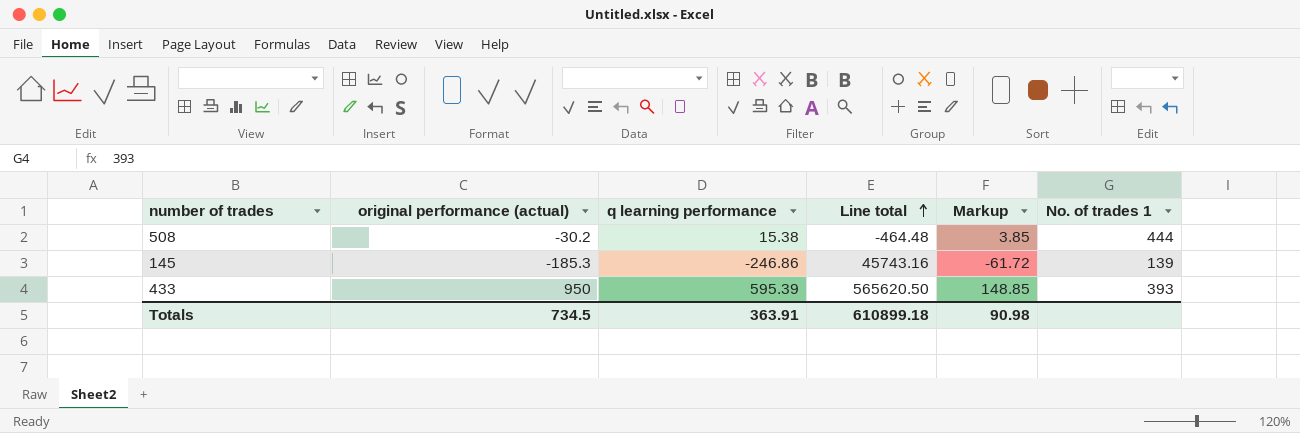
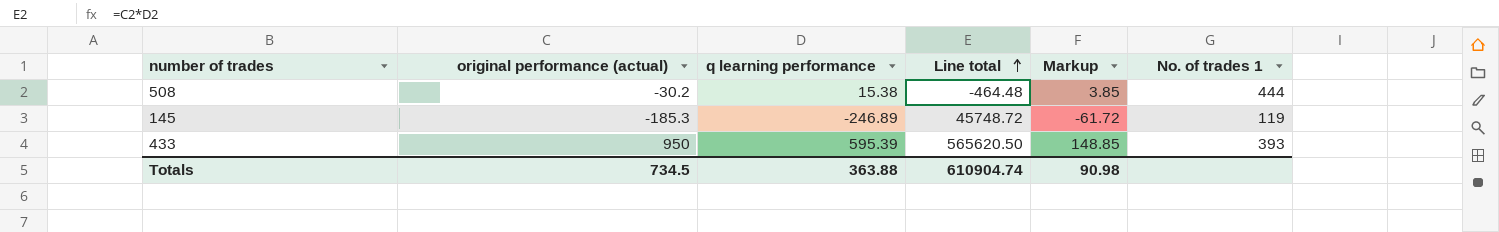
145 | q learning performance: -246.86 -> -246.89
145 | Line total: 45743.16 -> 45748.72
145 | No. of trades 1: 139 -> 119
Totals | q learning performance: 363.91 -> 363.88
Totals | Line total: 610899.18 -> 610904.74

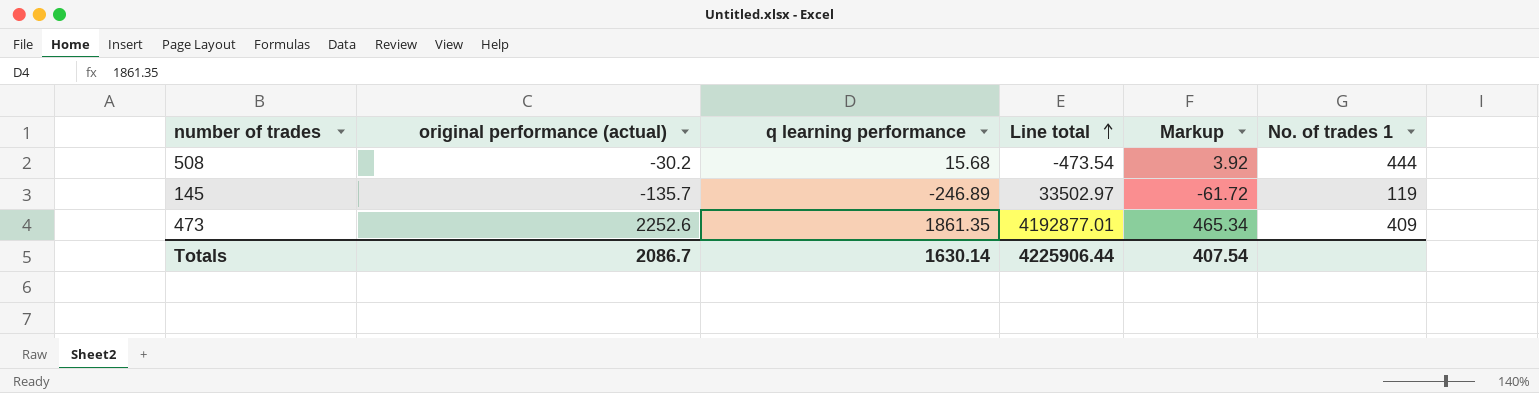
row 433: 950 | 595.39 | 565620.50 | 148.85 | 393 -> none
508 | q learning performance: 15.38 -> 15.68
508 | Line total: -464.48 -> -473.54
508 | Markup: 3.85 -> 3.92
145 | original performance (actual): -185.3 -> -135.7
145 | Line total: 45748.72 -> 33502.97
row 473: none -> 2252.6 | 1861.35 | 4192877.01 | 465.34 | 409
Totals | original performance (actual): 734.5 -> 2086.7
Totals | q learning performance: 363.88 -> 1630.14
Totals | Line total: 610904.74 -> 4225906.44
Totals | Markup: 90.98 -> 407.54

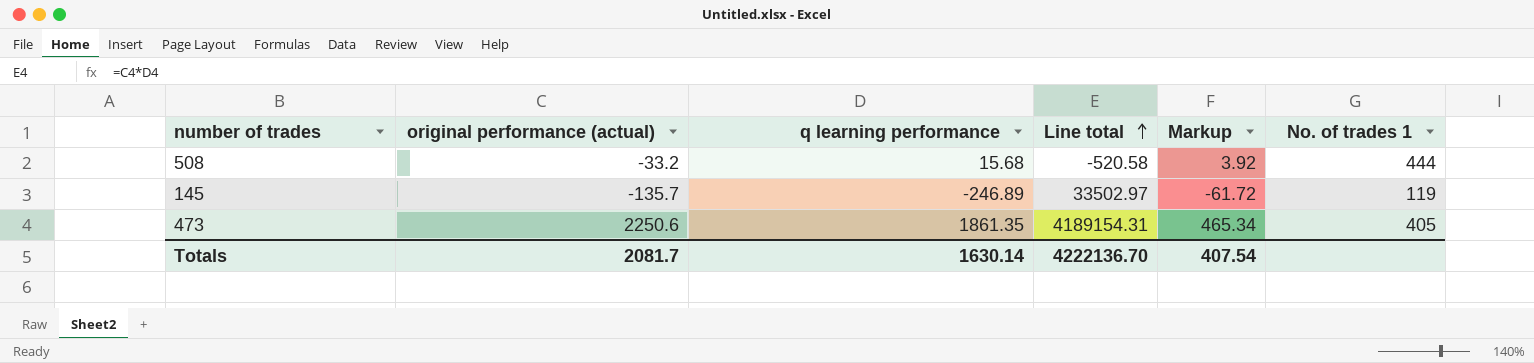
508 | original performance (actual): -30.2 -> -33.2
508 | Line total: -473.54 -> -520.58
473 | original performance (actual): 2252.6 -> 2250.6
473 | Line total: 4192877.01 -> 4189154.31
473 | No. of trades 1: 409 -> 405
Totals | original performance (actual): 2086.7 -> 2081.7
Totals | Line total: 4225906.44 -> 4222136.70

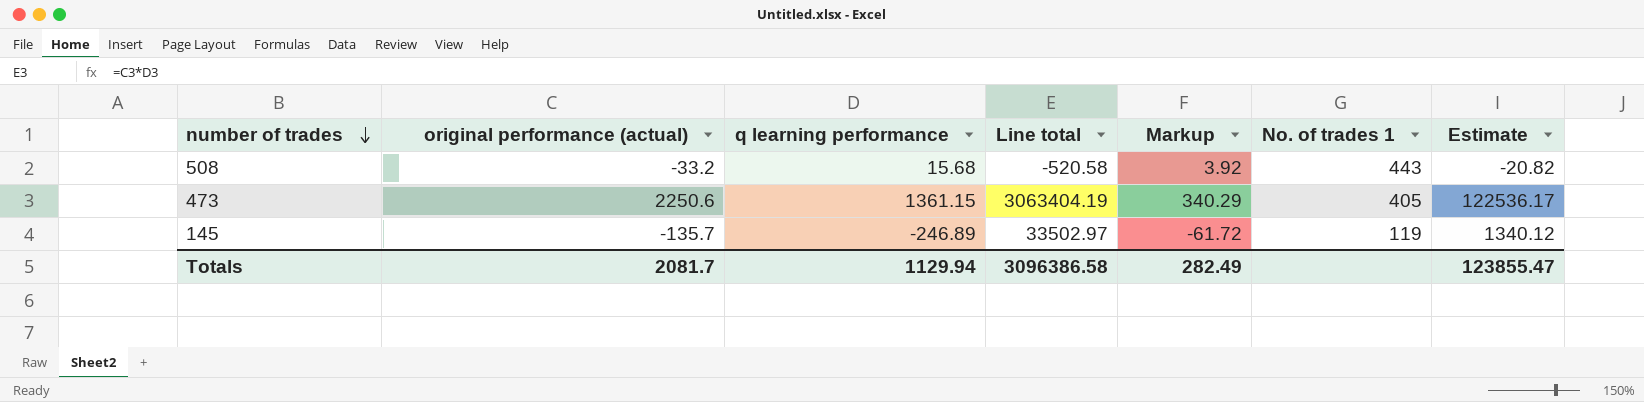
row order: Line total ascending -> number of trades descending
column Estimate | formula: none -> [Line total] * 0.04
508 | No. of trades 1: 444 -> 443
473 | q learning performance: 1861.35 -> 1361.15
473 | Line total: 4189154.31 -> 3063404.19
473 | Markup: 465.34 -> 340.29
Totals | q learning performance: 1630.14 -> 1129.94
Totals | Line total: 4222136.70 -> 3096386.58
Totals | Markup: 407.54 -> 282.49

